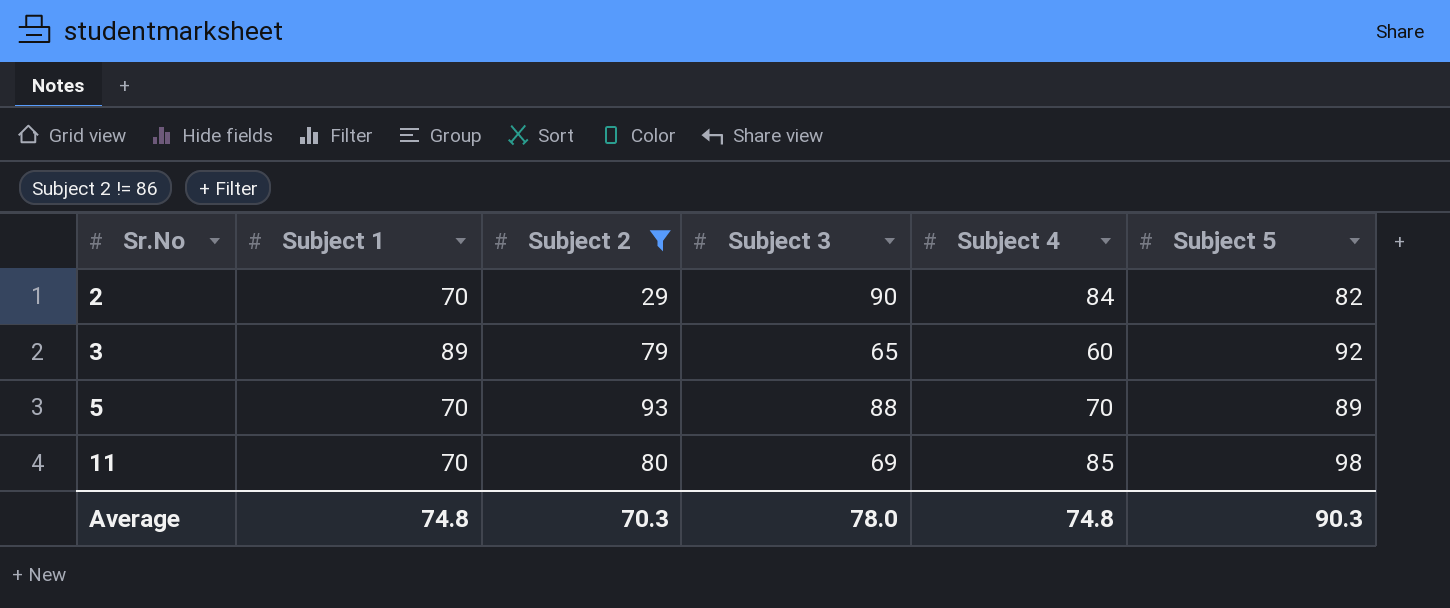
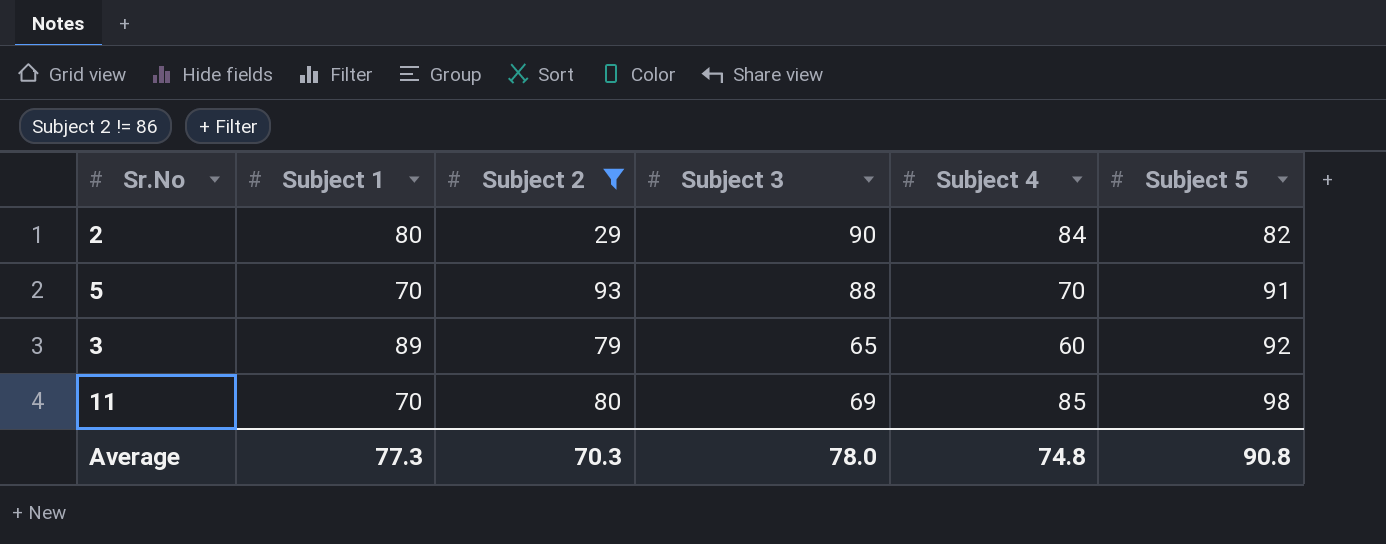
row order: Sr.No ascending -> Subject 5 ascending
2 | Subject 1: 70 -> 80
5 | Subject 5: 89 -> 91
Average | Subject 1: 74.8 -> 77.3
Average | Subject 5: 90.3 -> 90.8

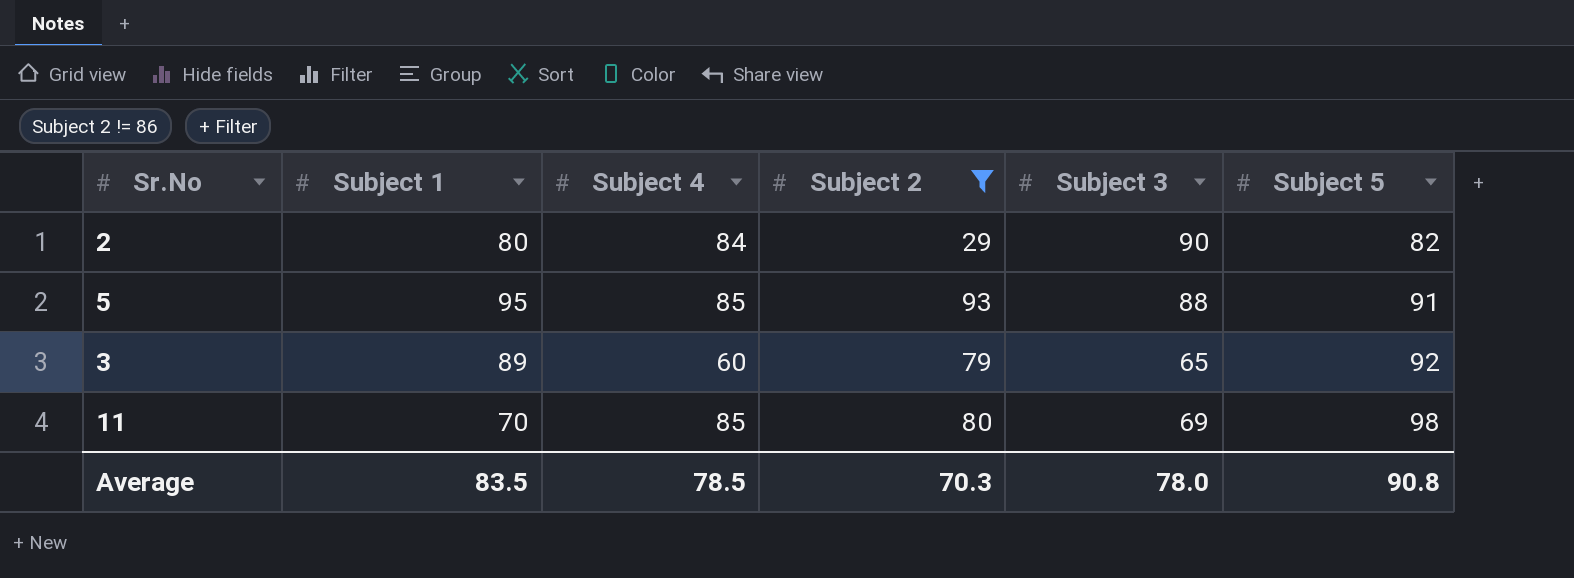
column Subject 4 | position: 5 -> 3
5 | Subject 1: 70 -> 95
5 | Subject 4: 70 -> 85
Average | Subject 1: 77.3 -> 83.5
Average | Subject 4: 74.8 -> 78.5

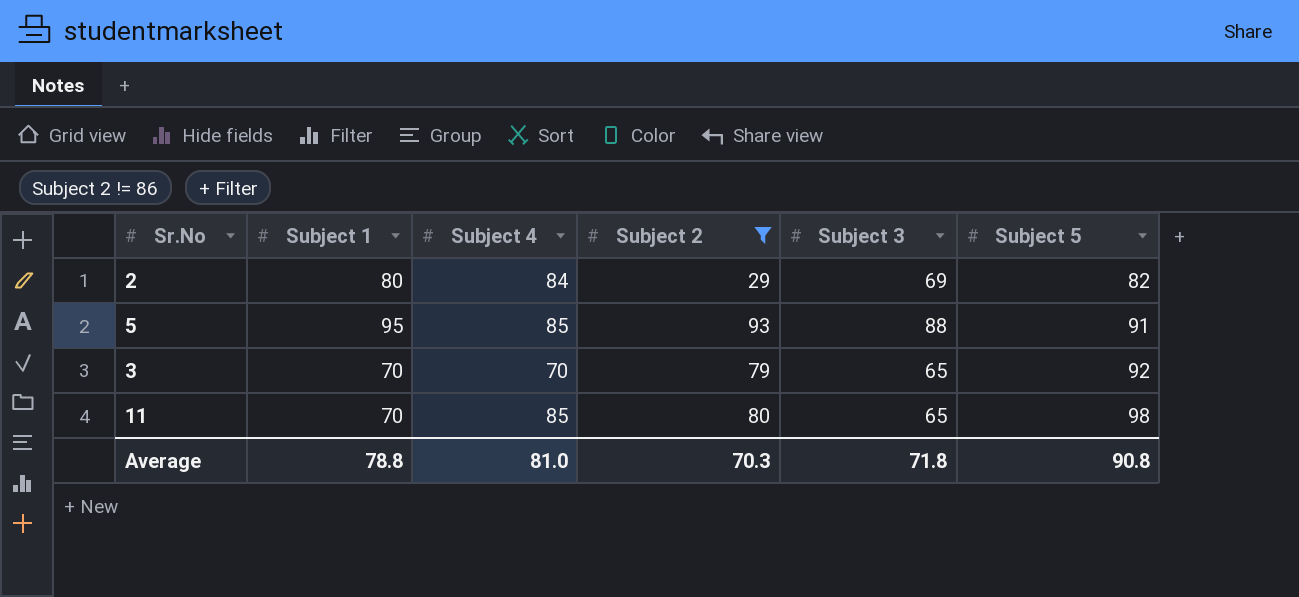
2 | Subject 3: 90 -> 69
3 | Subject 1: 89 -> 70
3 | Subject 4: 60 -> 70
11 | Subject 3: 69 -> 65
Average | Subject 1: 83.5 -> 78.8
Average | Subject 4: 78.5 -> 81.0
Average | Subject 3: 78.0 -> 71.8

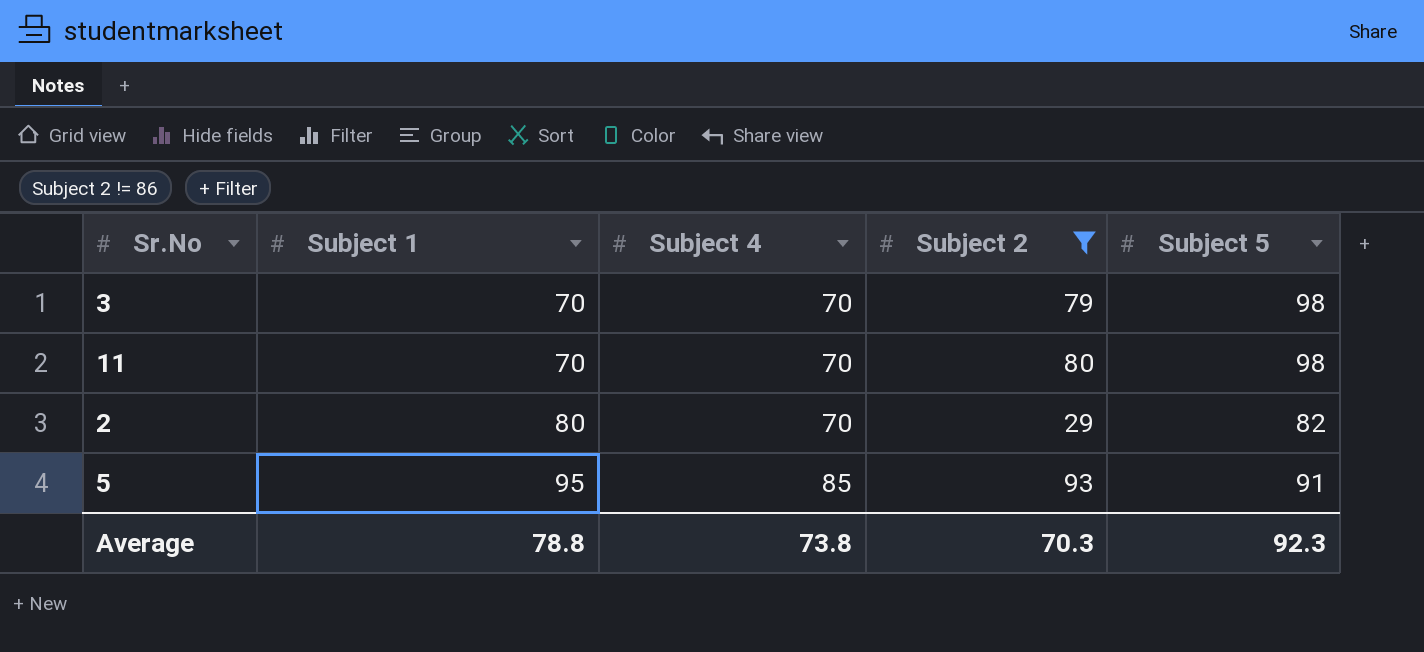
row order: Subject 5 ascending -> Subject 1 ascending
column Subject 3 | position: 5 -> none
3 | Subject 5: 92 -> 98
11 | Subject 4: 85 -> 70
2 | Subject 4: 84 -> 70
Average | Subject 4: 81.0 -> 73.8
Average | Subject 5: 90.8 -> 92.3

